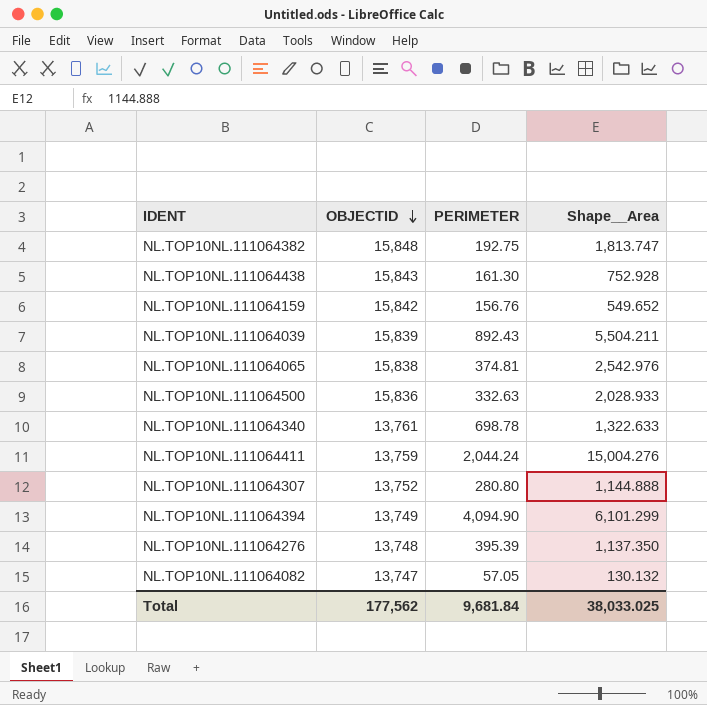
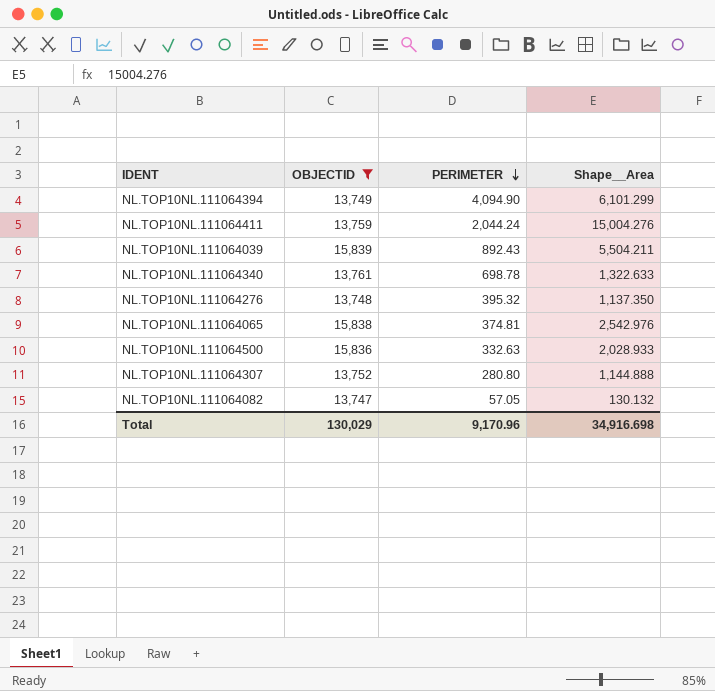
filter: none -> OBJECTID <= 15,839
row order: OBJECTID descending -> PERIMETER descending
NL.TOP10NL.111064276 | PERIMETER: 395.39 -> 395.32
Total | OBJECTID: 177,562 -> 130,029
Total | PERIMETER: 9,681.84 -> 9,170.96
Total | Shape__Area: 38,033.025 -> 34,916.698

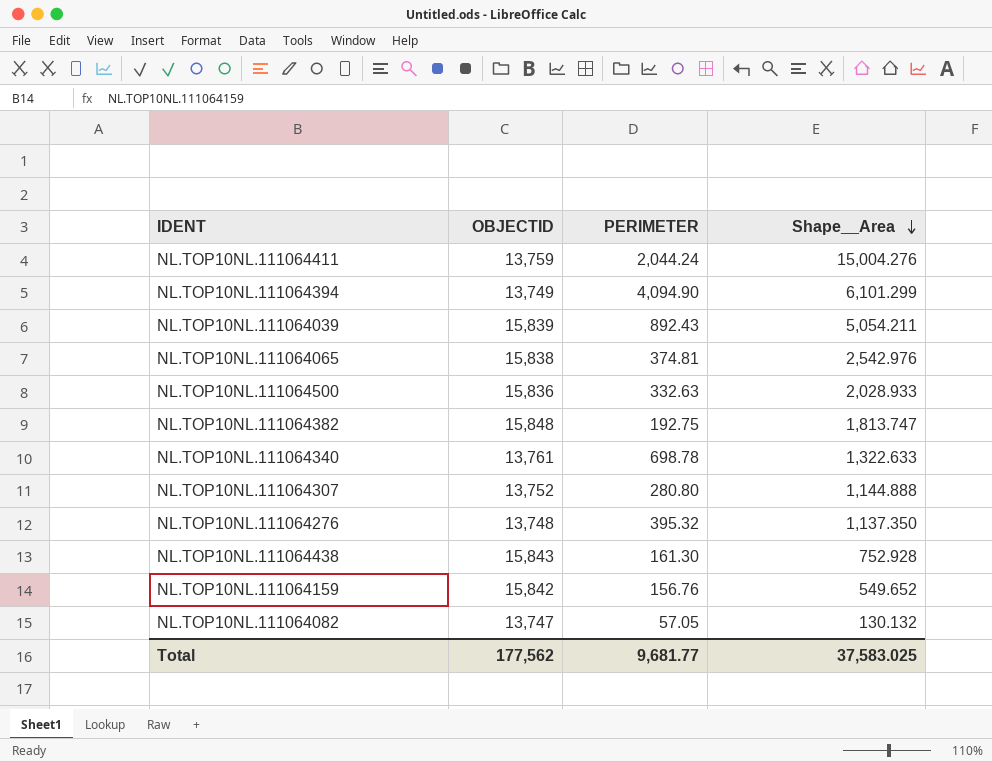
filter: OBJECTID <= 15,839 -> none
row order: PERIMETER descending -> Shape__Area descending
NL.TOP10NL.111064039 | Shape__Area: 5,504.211 -> 5,054.211
Total | OBJECTID: 130,029 -> 177,562
Total | PERIMETER: 9,170.96 -> 9,681.77
Total | Shape__Area: 34,916.698 -> 37,583.025

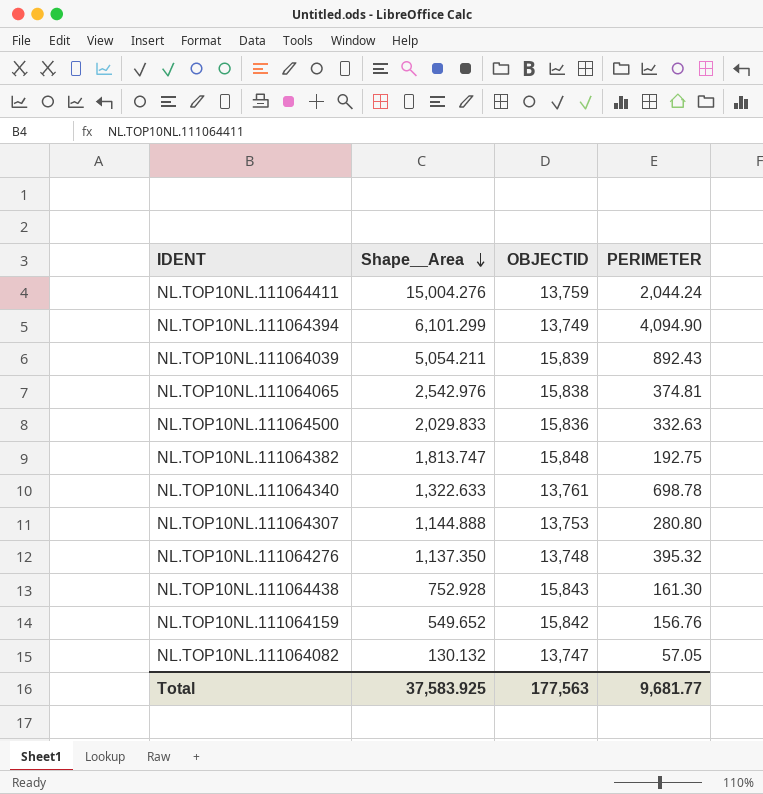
column Shape__Area | position: 4 -> 2
NL.TOP10NL.111064500 | Shape__Area: 2,028.933 -> 2,029.833
NL.TOP10NL.111064307 | OBJECTID: 13,752 -> 13,753
Total | Shape__Area: 37,583.025 -> 37,583.925
Total | OBJECTID: 177,562 -> 177,563

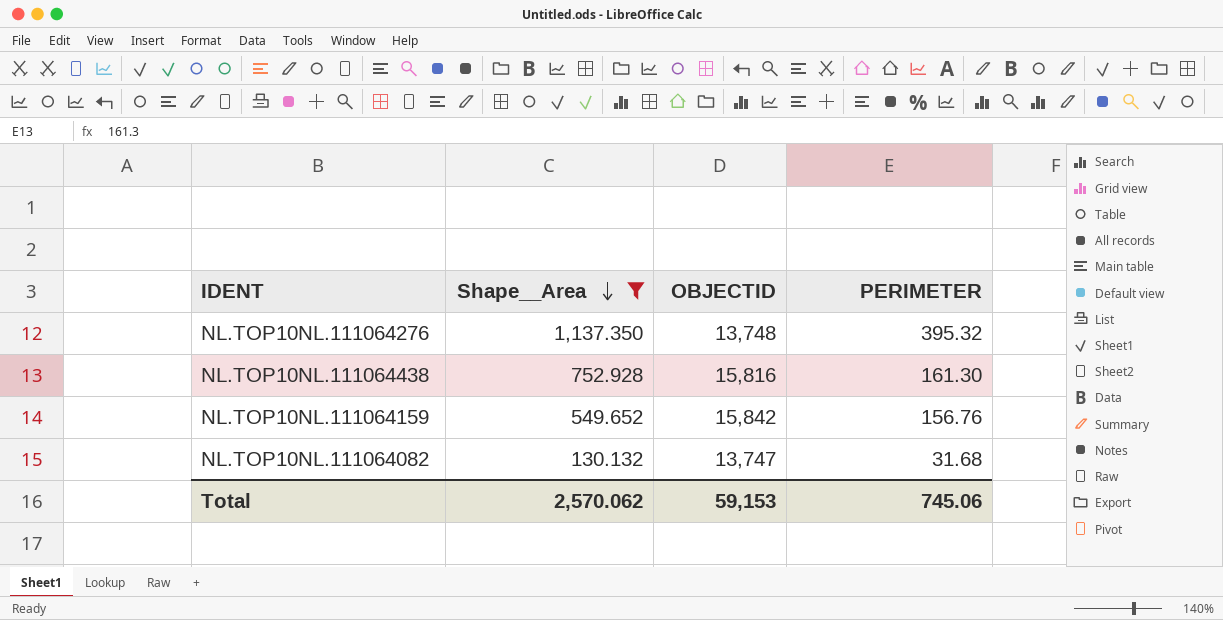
filter: none -> Shape__Area <= 1,137.350
NL.TOP10NL.111064438 | OBJECTID: 15,843 -> 15,816
NL.TOP10NL.111064082 | PERIMETER: 57.05 -> 31.68
Total | Shape__Area: 37,583.925 -> 2,570.062
Total | OBJECTID: 177,563 -> 59,153
Total | PERIMETER: 9,681.77 -> 745.06

